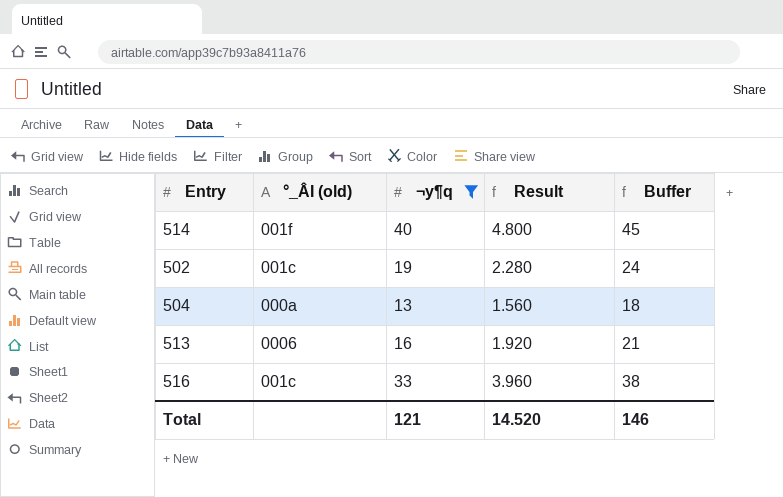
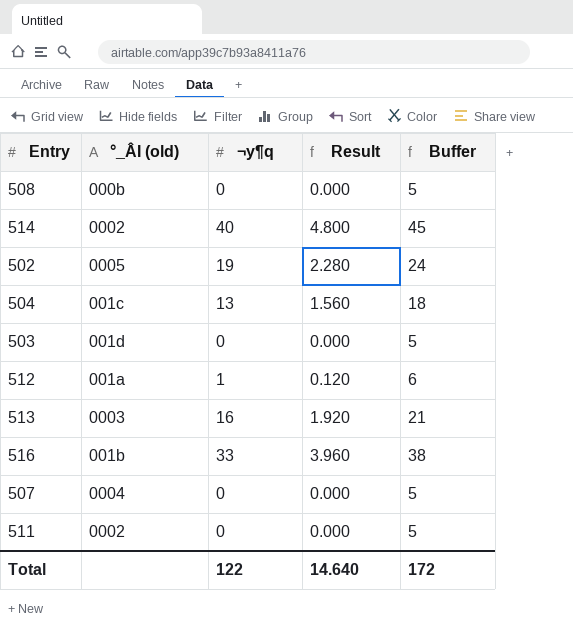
filter: ¬y¶q >= 13 -> none
514 | °_ÂI (old): 001f -> 0002
502 | °_ÂI (old): 001c -> 0005
504 | °_ÂI (old): 000a -> 001c
513 | °_ÂI (old): 0006 -> 0003
516 | °_ÂI (old): 001c -> 001b
Total | ¬y¶q: 121 -> 122
Total | Result: 14.520 -> 14.640
Total | Buffer: 146 -> 172

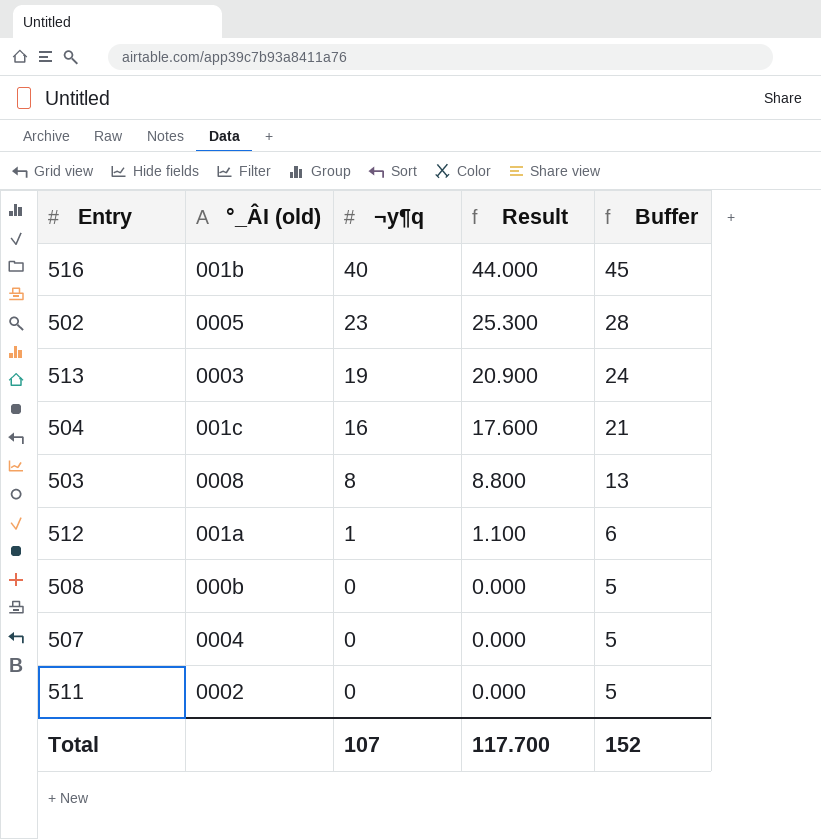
row order: none -> ¬y¶q descending
column Result | formula: [¬y¶q] * 0.12 -> [¬y¶q] * 1.1
row 514: 0002 | 40 | 4.800 | 45 -> none
516 | ¬y¶q: 33 -> 40
516 | Buffer: 38 -> 45
502 | ¬y¶q: 19 -> 23
502 | Buffer: 24 -> 28
513 | ¬y¶q: 16 -> 19
513 | Buffer: 21 -> 24
504 | ¬y¶q: 13 -> 16
504 | Buffer: 18 -> 21
503 | °_ÂI (old): 001d -> 0008
503 | ¬y¶q: 0 -> 8
503 | Buffer: 5 -> 13
Total | ¬y¶q: 122 -> 107
Total | Result: 14.640 -> 117.700
Total | Buffer: 172 -> 152

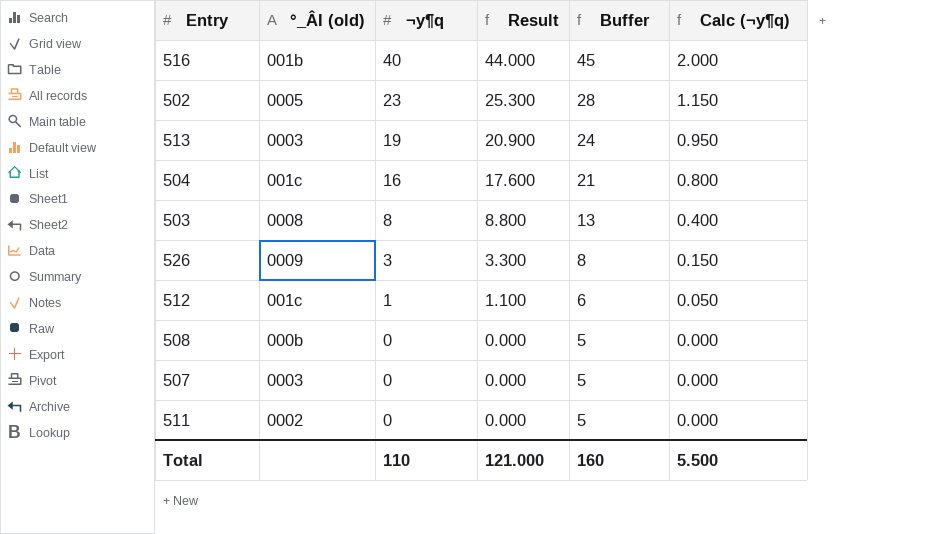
column Calc (¬y¶q) | formula: none -> [¬y¶q] * 0.05
row 526: none -> 0009 | 3 | 3.300 | 8 | 0.150
512 | °_ÂI (old): 001a -> 001c
507 | °_ÂI (old): 0004 -> 0003
Total | ¬y¶q: 107 -> 110
Total | Result: 117.700 -> 121.000
Total | Buffer: 152 -> 160

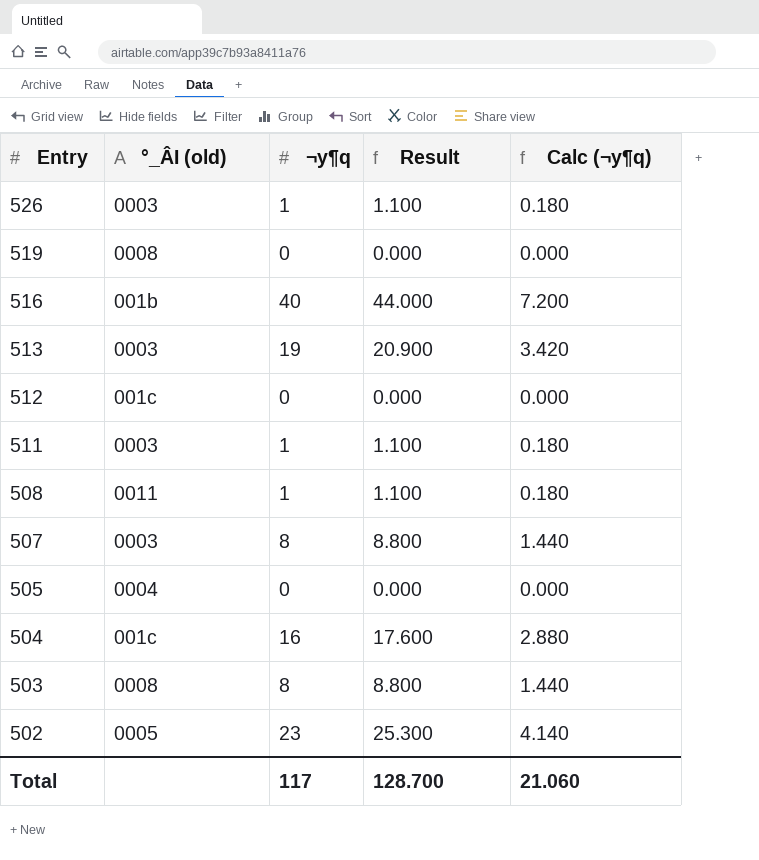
row order: ¬y¶q descending -> Entry descending
column Buffer | formula: [¬y¶q] + 5 -> none
column Calc (¬y¶q) | formula: [¬y¶q] * 0.05 -> [¬y¶q] * 0.18
526 | °_ÂI (old): 0009 -> 0003
526 | ¬y¶q: 3 -> 1
526 | Result: 3.300 -> 1.100
row 519: none -> 0008 | 0 | 0.000 | 0.000
512 | ¬y¶q: 1 -> 0
512 | Result: 1.100 -> 0.000
511 | °_ÂI (old): 0002 -> 0003
511 | ¬y¶q: 0 -> 1
511 | Result: 0.000 -> 1.100
508 | °_ÂI (old): 000b -> 0011
508 | ¬y¶q: 0 -> 1
508 | Result: 0.000 -> 1.100
507 | ¬y¶q: 0 -> 8
507 | Result: 0.000 -> 8.800
row 505: none -> 0004 | 0 | 0.000 | 0.000
Total | ¬y¶q: 110 -> 117
Total | Result: 121.000 -> 128.700
Total | Calc (¬y¶q): 5.500 -> 21.060

